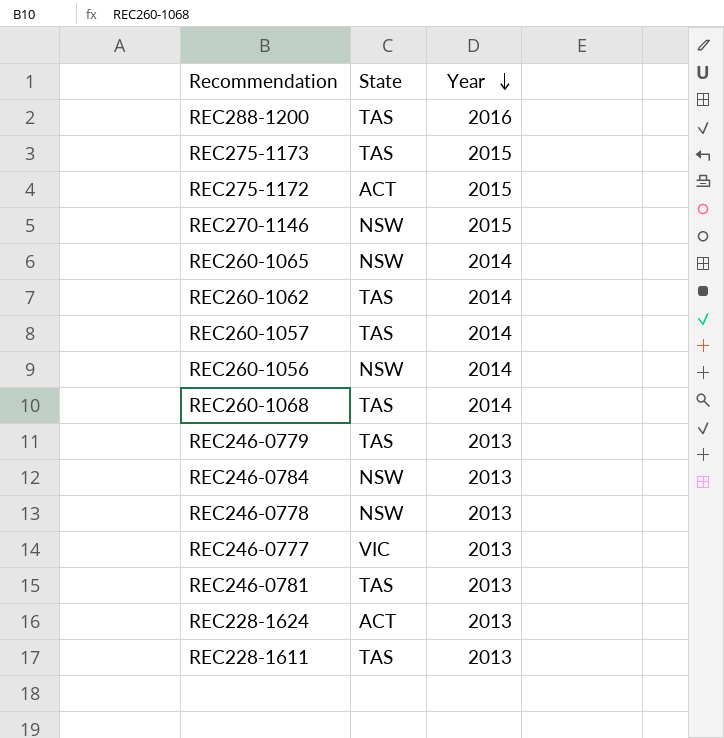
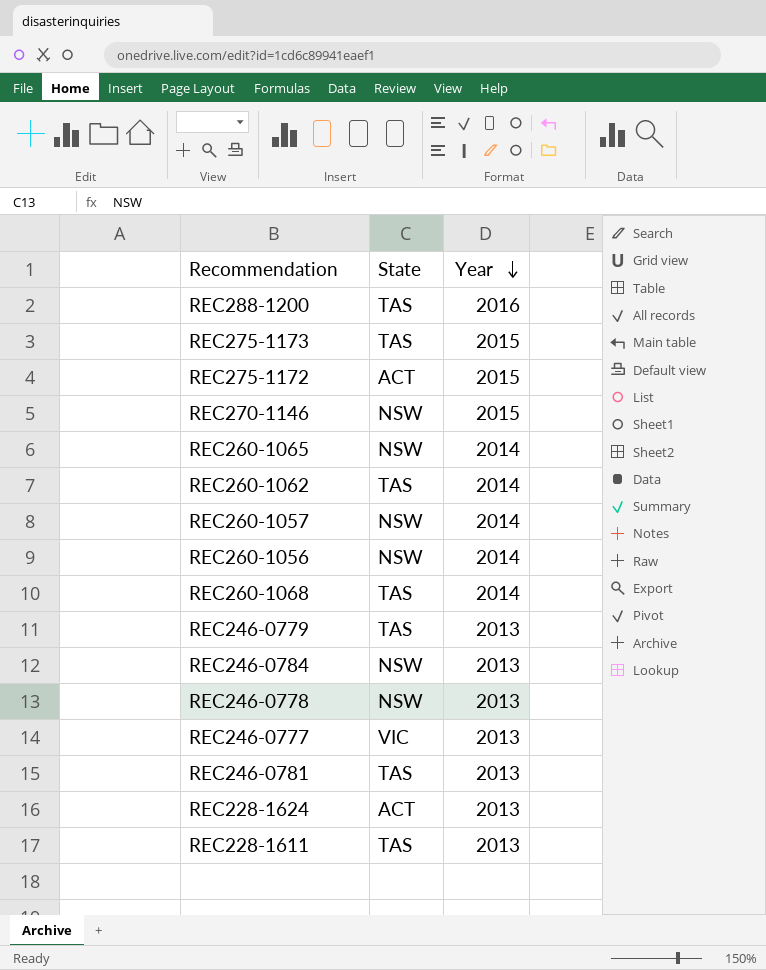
REC260-1057 | State: TAS -> NSW

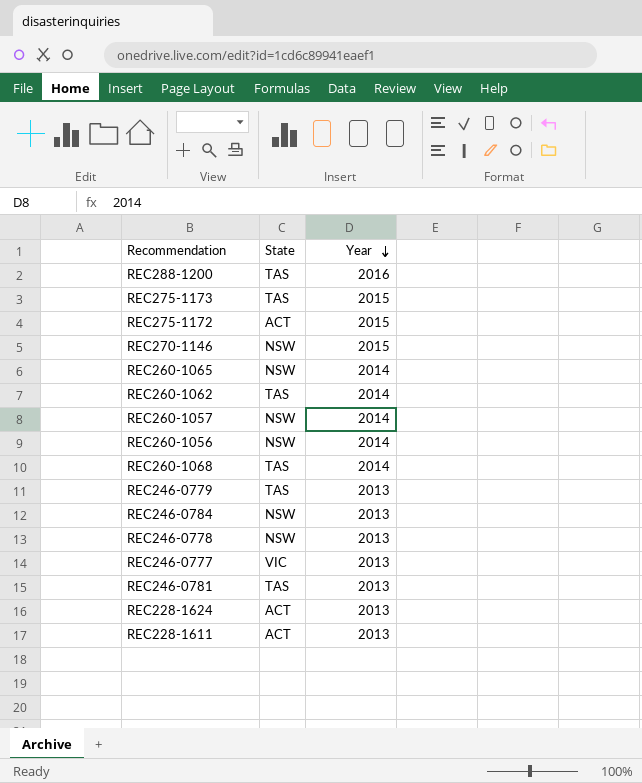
REC228-1611 | State: TAS -> ACT

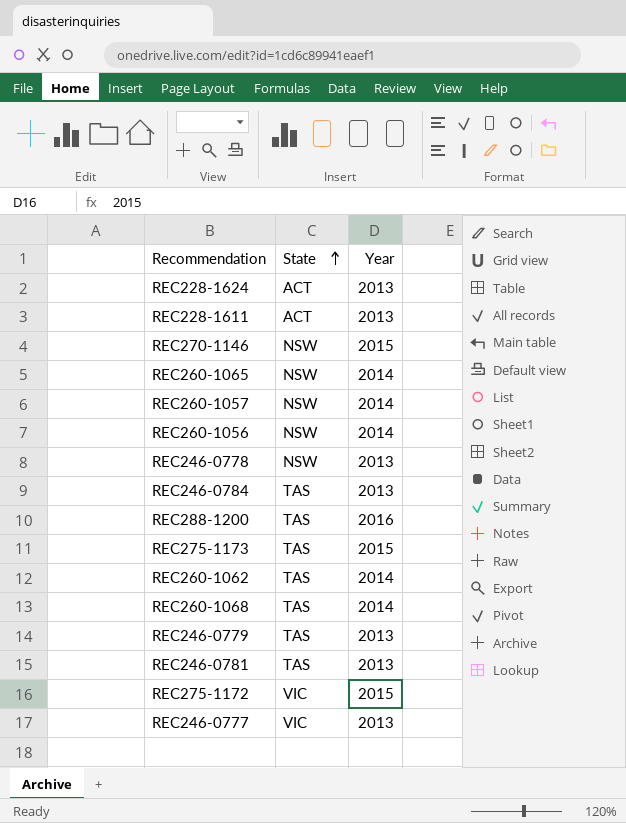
row order: Year descending -> State ascending
REC246-0784 | State: NSW -> TAS
REC275-1172 | State: ACT -> VIC

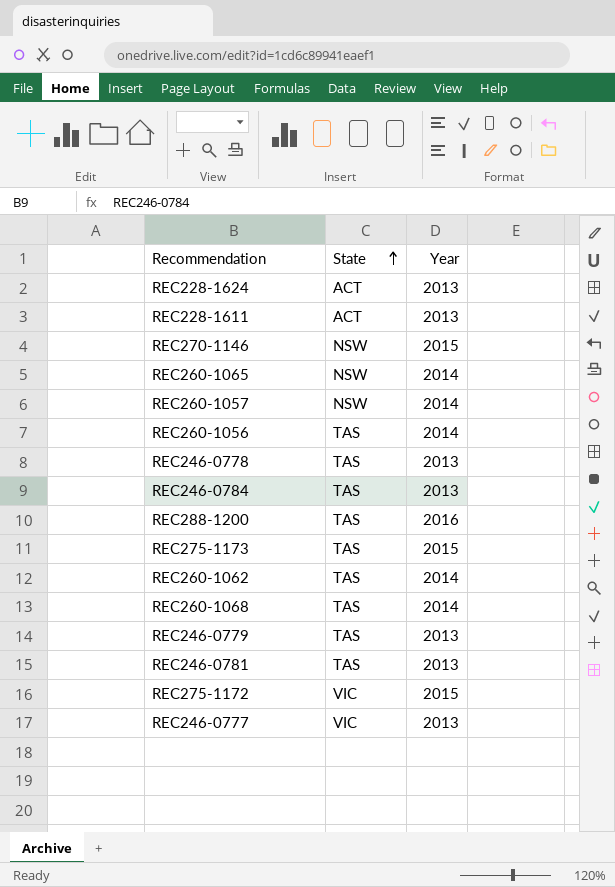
REC260-1056 | State: NSW -> TAS
REC246-0778 | State: NSW -> TAS

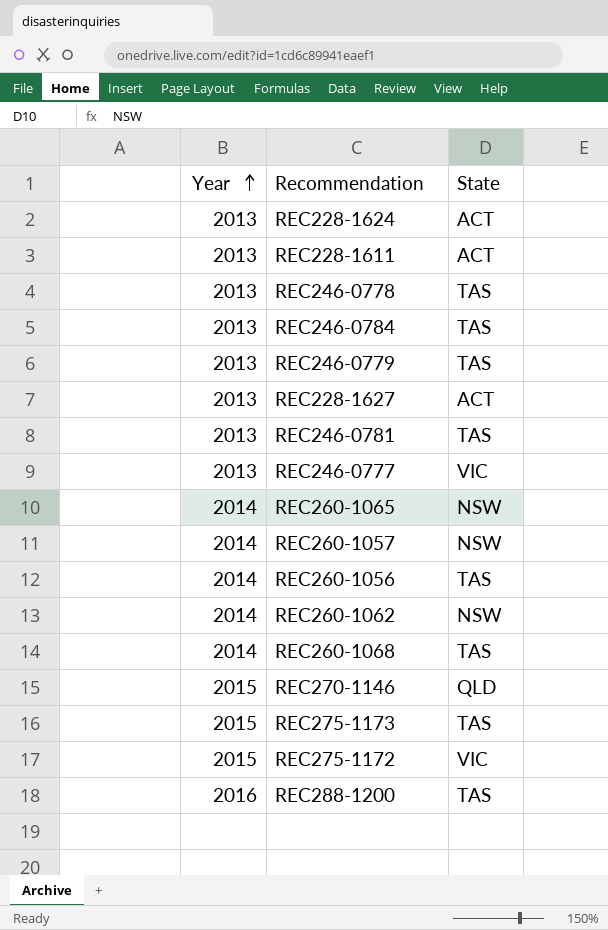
row order: State ascending -> Year ascending
column Year | position: 3 -> 1
row REC228-1627: none -> 2013 | ACT
REC260-1062 | State: TAS -> NSW
REC270-1146 | State: NSW -> QLD

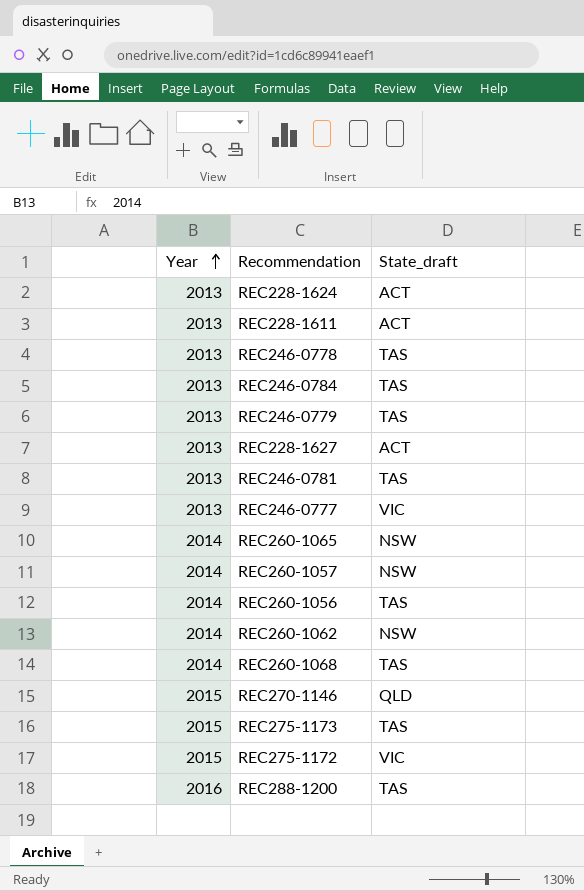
column name: State -> State_draft

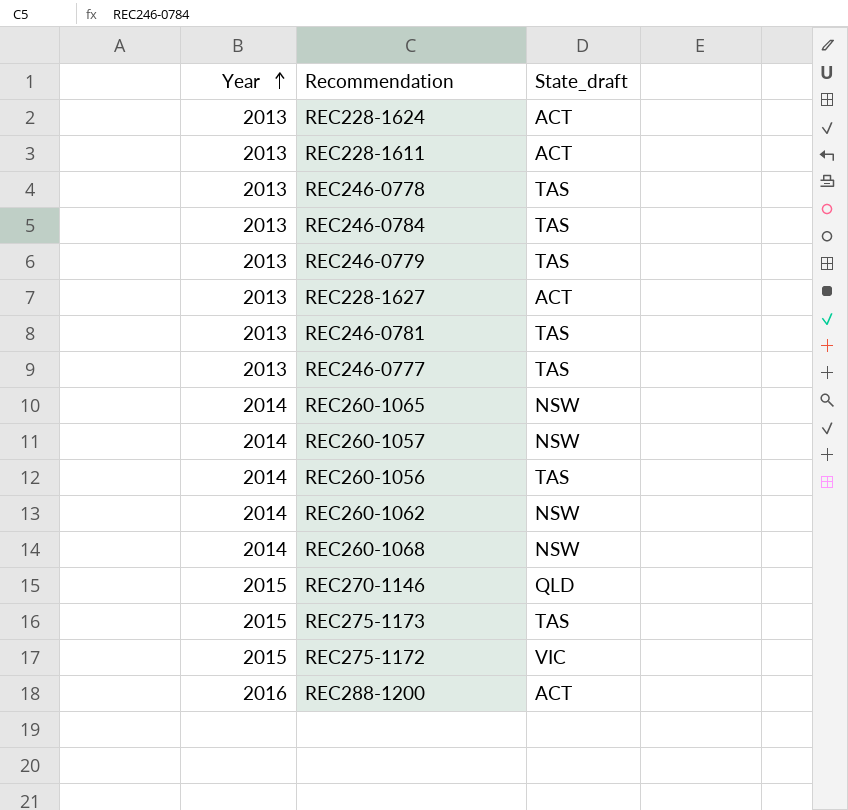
REC246-0777 | State_draft: VIC -> TAS
REC260-1068 | State_draft: TAS -> NSW
REC288-1200 | State_draft: TAS -> ACT

